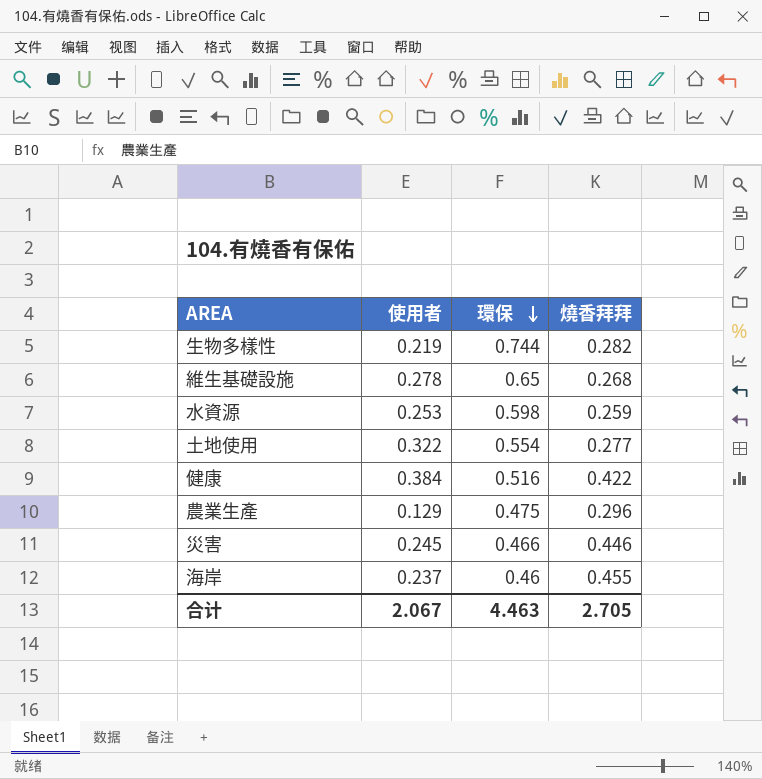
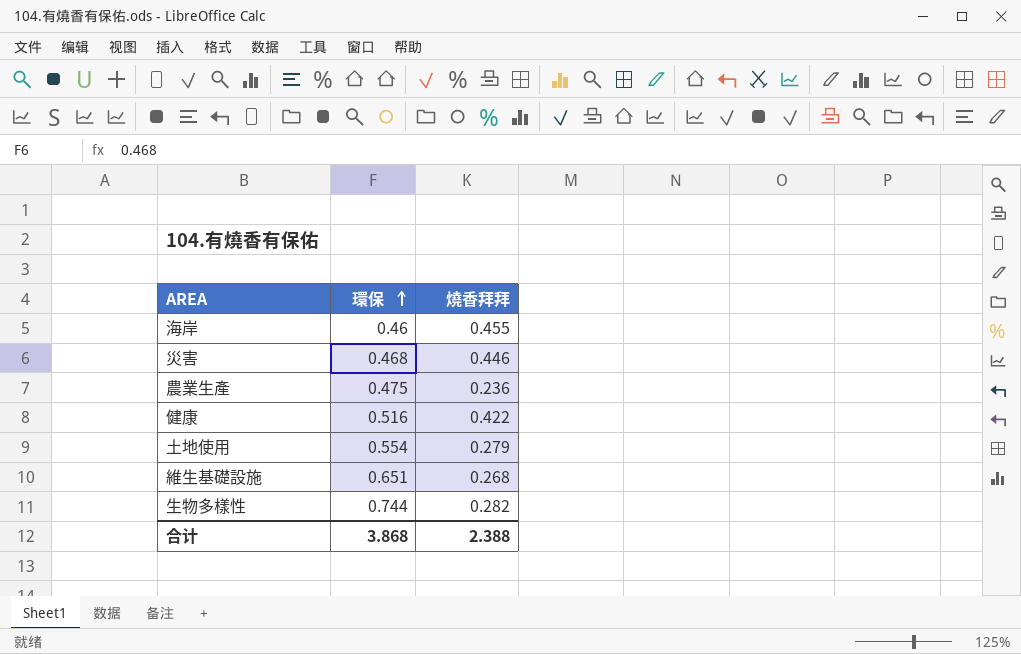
row order: 環保 descending -> 環保 ascending
column 使用者 | position: 2 -> none
row 水資源: 0.253 | 0.598 | 0.259 -> none
災害 | 環保: 0.466 -> 0.468
農業生產 | 燒香拜拜: 0.296 -> 0.236
土地使用 | 燒香拜拜: 0.277 -> 0.279
維生基礎設施 | 環保: 0.65 -> 0.651
合计 | 環保: 4.463 -> 3.868
合计 | 燒香拜拜: 2.705 -> 2.388

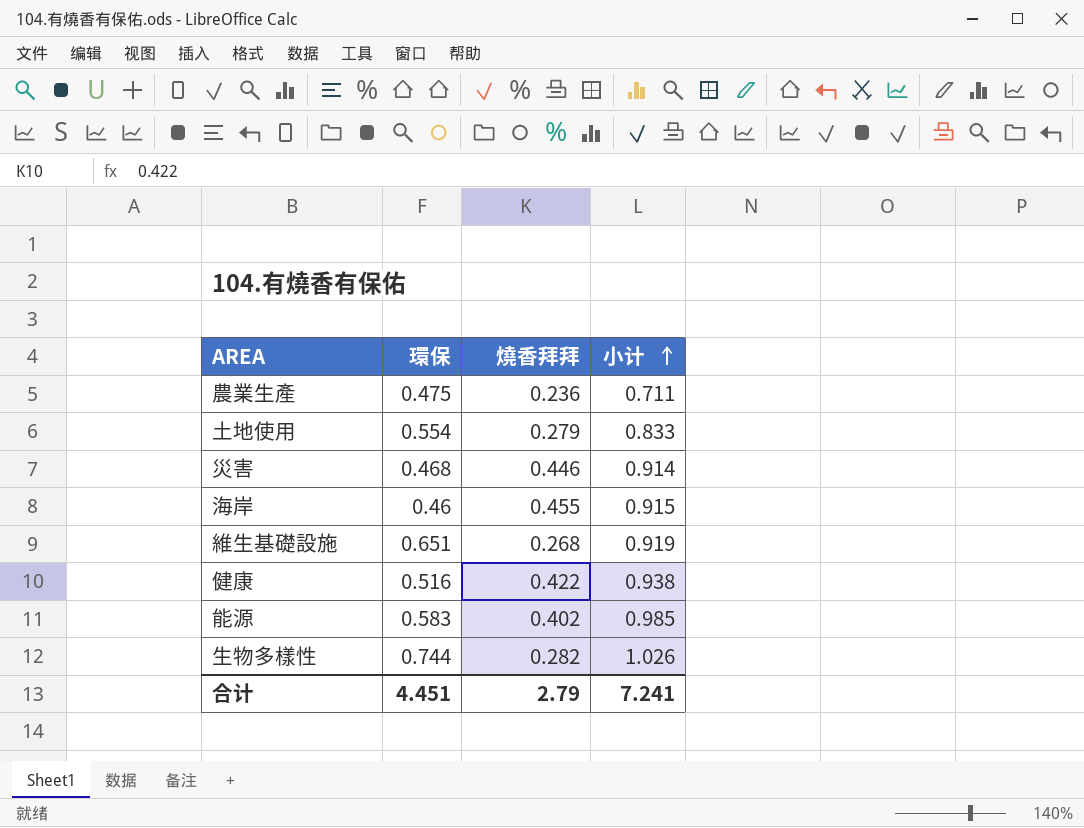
row order: 環保 ascending -> 小计 ascending
column 小计 | formula: none -> [環保] + [燒香拜拜]
row 能源: none -> 0.583 | 0.402 | 0.985
合计 | 環保: 3.868 -> 4.451
合计 | 燒香拜拜: 2.388 -> 2.79

